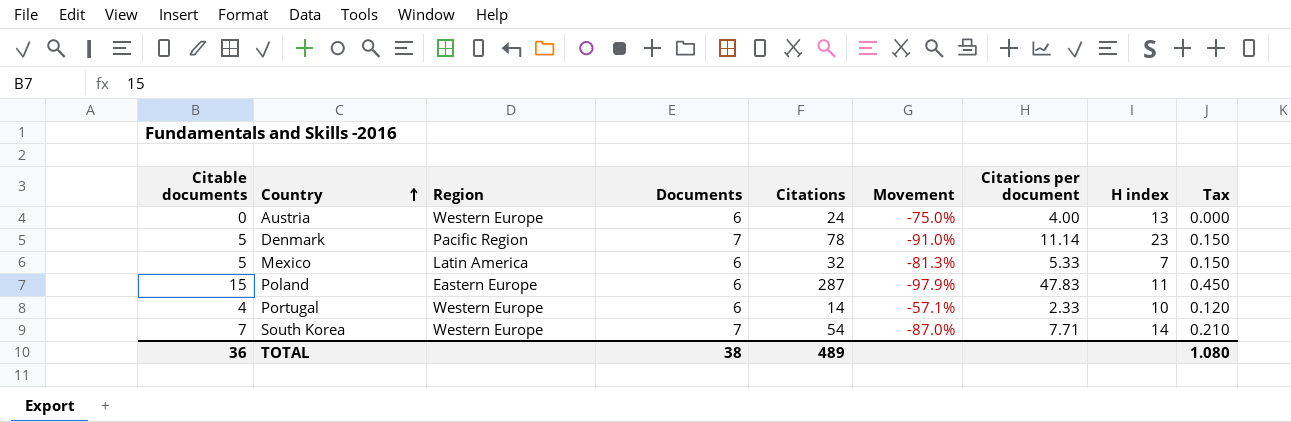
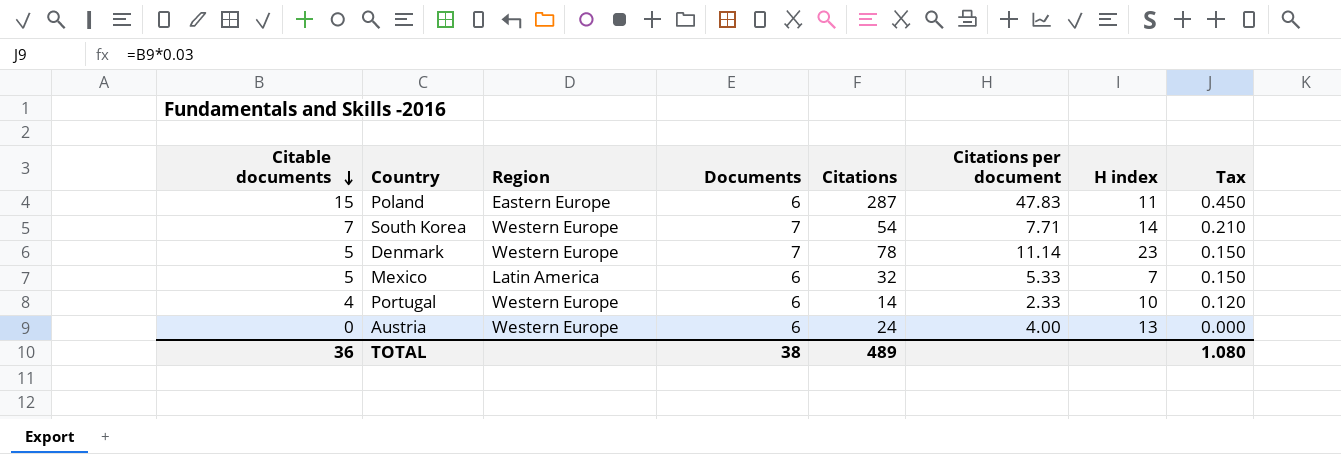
row order: Country ascending -> Citable documents descending
column Movement | formula: ([Documents] - [Citations]) / [Citations] -> none
Denmark | Region: Pacific Region -> Western Europe

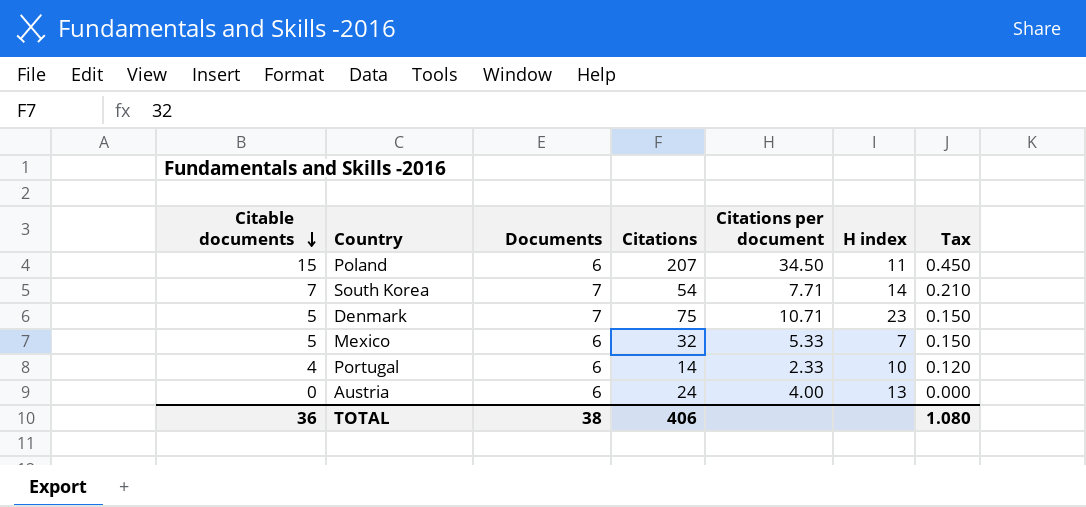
column Region | position: 3 -> none
Poland | Citations: 287 -> 207
Poland | Citations per document: 47.83 -> 34.50
Denmark | Citations: 78 -> 75
Denmark | Citations per document: 11.14 -> 10.71
TOTAL | Citations: 489 -> 406

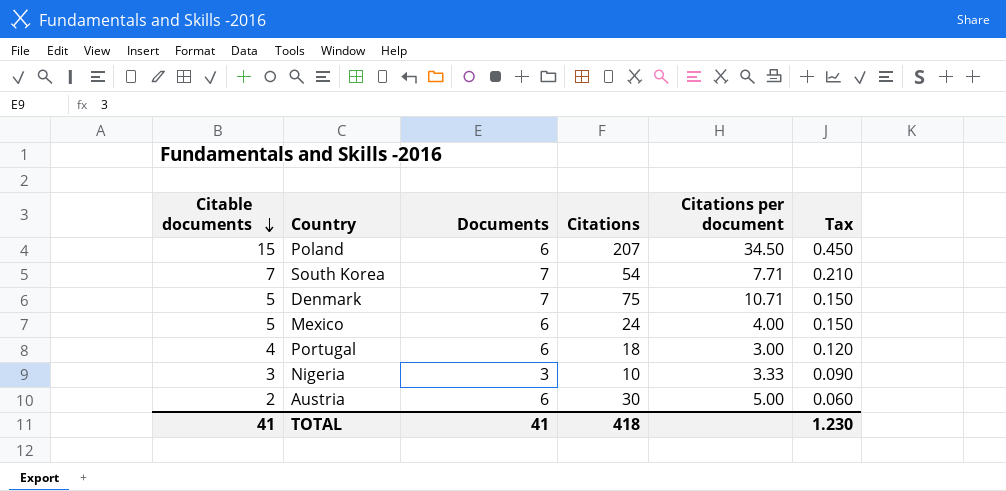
column H index | position: 6 -> none
Mexico | Citations: 32 -> 24
Mexico | Citations per document: 5.33 -> 4.00
Portugal | Citations: 14 -> 18
Portugal | Citations per document: 2.33 -> 3.00
row Nigeria: none -> 3 | 3 | 10 | 3.33 | 0.090
Austria | Citable documents: 0 -> 2
Austria | Citations: 24 -> 30
Austria | Citations per document: 4.00 -> 5.00
Austria | Tax: 0.000 -> 0.060
TOTAL | Citable documents: 36 -> 41
TOTAL | Documents: 38 -> 41
TOTAL | Citations: 406 -> 418
TOTAL | Tax: 1.080 -> 1.230

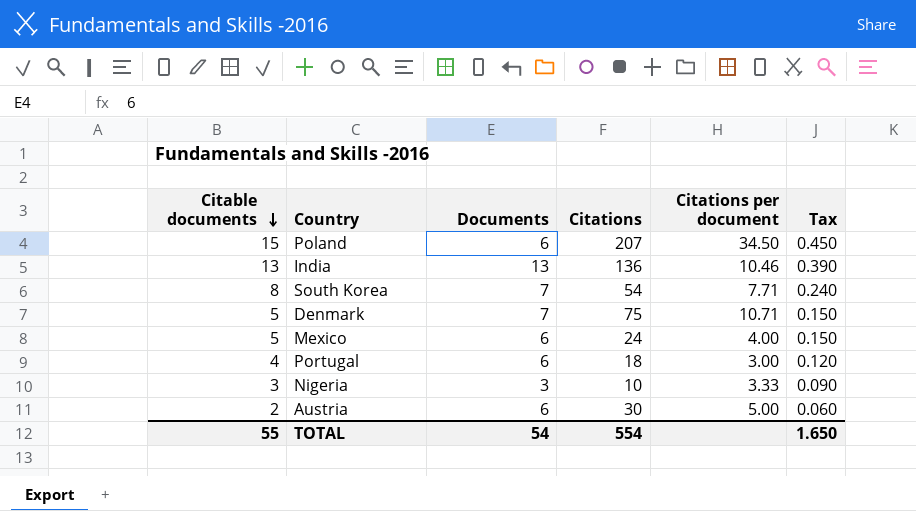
row India: none -> 13 | 13 | 136 | 10.46 | 0.390
South Korea | Citable documents: 7 -> 8
South Korea | Tax: 0.210 -> 0.240
TOTAL | Citable documents: 41 -> 55
TOTAL | Documents: 41 -> 54
TOTAL | Citations: 418 -> 554
TOTAL | Tax: 1.230 -> 1.650

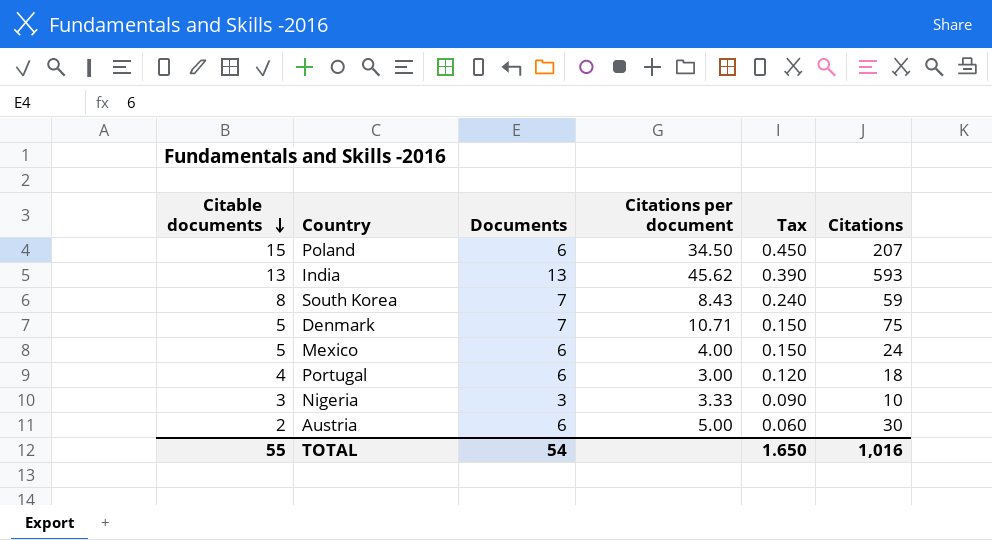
column Citations | position: 4 -> 6
India | Citations per document: 10.46 -> 45.62
India | Citations: 136 -> 593
South Korea | Citations per document: 7.71 -> 8.43
South Korea | Citations: 54 -> 59
TOTAL | Citations: 554 -> 1,016

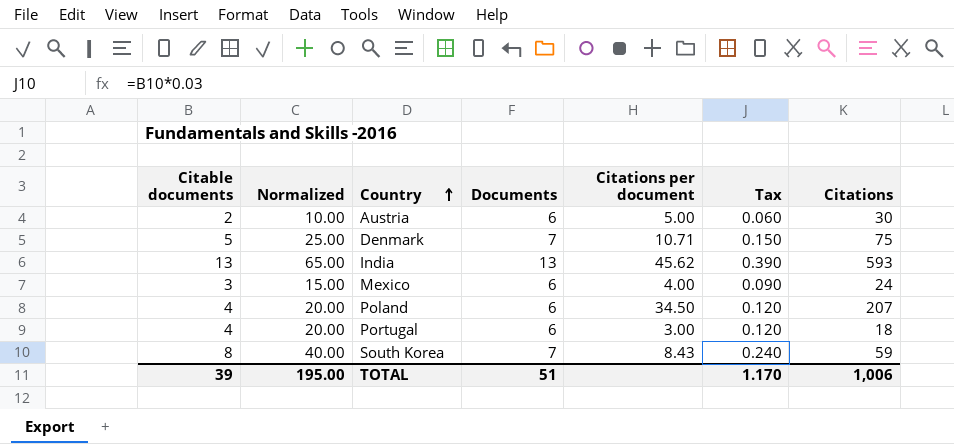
row order: Citable documents descending -> Country ascending
column Normalized | formula: none -> [Citable documents] * 5
row Nigeria: 3 | 3 | 3.33 | 0.090 | 10 -> none
Mexico | Citable documents: 5 -> 3
Mexico | Tax: 0.150 -> 0.090
Poland | Citable documents: 15 -> 4
Poland | Tax: 0.450 -> 0.120
TOTAL | Citable documents: 55 -> 39
TOTAL | Documents: 54 -> 51
TOTAL | Tax: 1.650 -> 1.170
TOTAL | Citations: 1,016 -> 1,006

